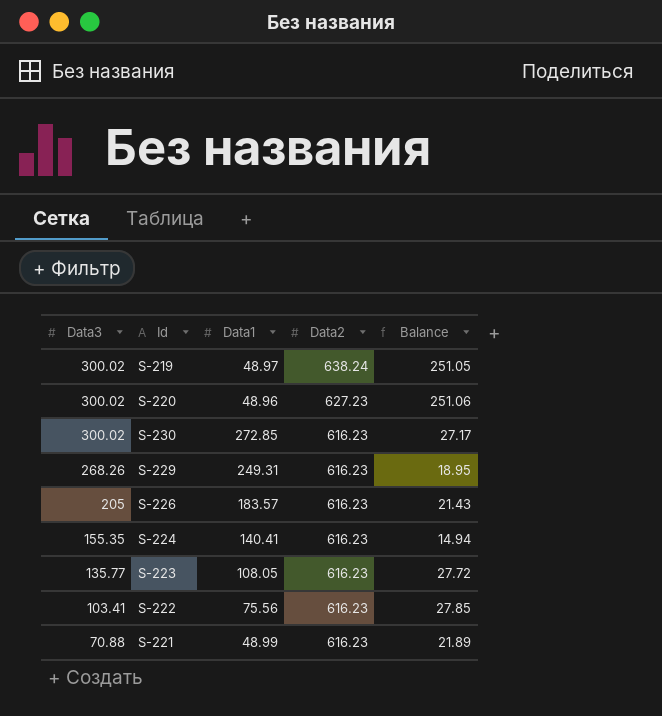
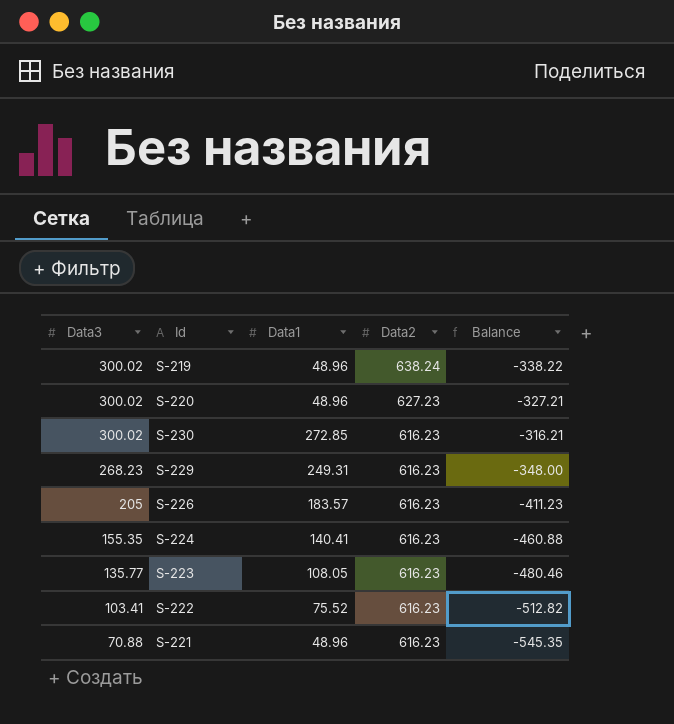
column Balance | formula: [Data3] - [Data1] -> [Data3] - [Data2]
S-219 | Data1: 48.97 -> 48.96
S-229 | Data3: 268.26 -> 268.23
S-222 | Data1: 75.56 -> 75.52
S-221 | Data1: 48.99 -> 48.96

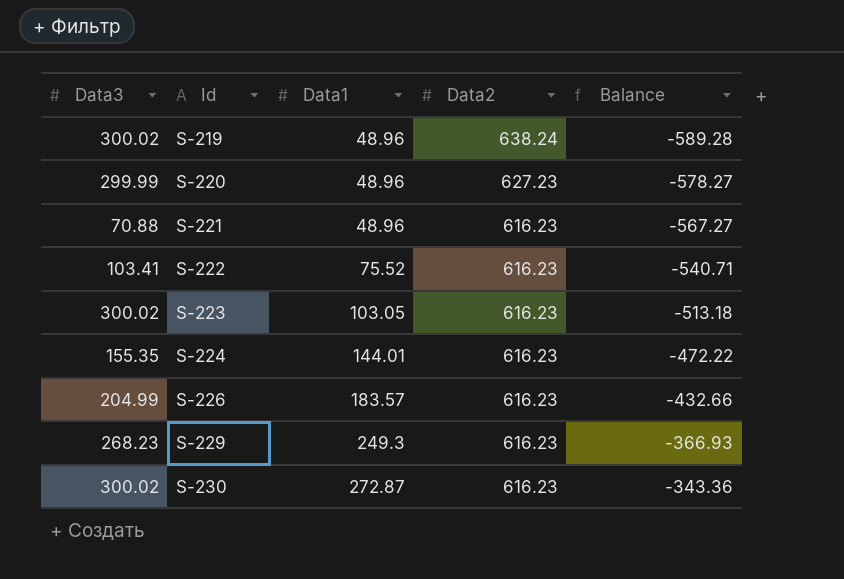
row order: Data3 descending -> Id ascending
column Balance | formula: [Data3] - [Data2] -> [Data1] - [Data2]
S-220 | Data3: 300.02 -> 299.99
S-223 | Data3: 135.77 -> 300.02
S-223 | Data1: 108.05 -> 103.05
S-224 | Data1: 140.41 -> 144.01
S-226 | Data3: 205 -> 204.99
S-229 | Data1: 249.31 -> 249.3
S-230 | Data1: 272.85 -> 272.87

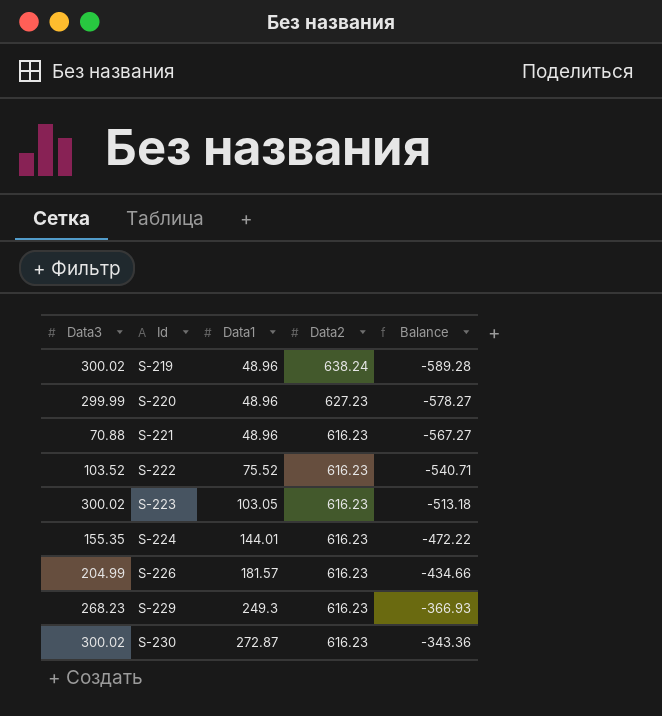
S-222 | Data3: 103.41 -> 103.52
S-226 | Data1: 183.57 -> 181.57
S-226 | Balance: -432.66 -> -434.66

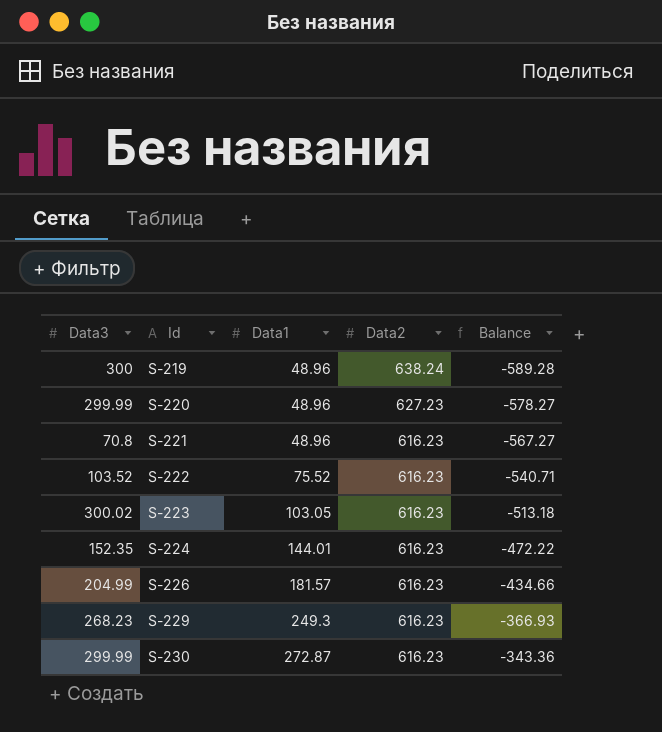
S-219 | Data3: 300.02 -> 300
S-221 | Data3: 70.88 -> 70.8
S-224 | Data3: 155.35 -> 152.35
S-230 | Data3: 300.02 -> 299.99

